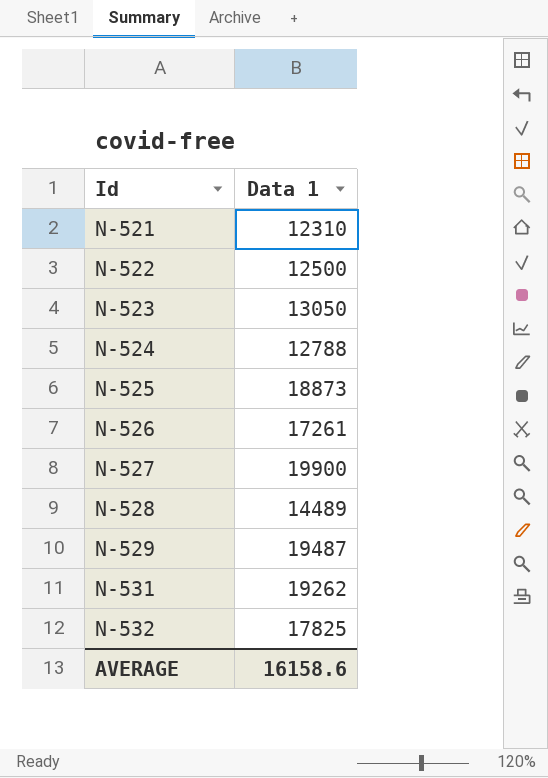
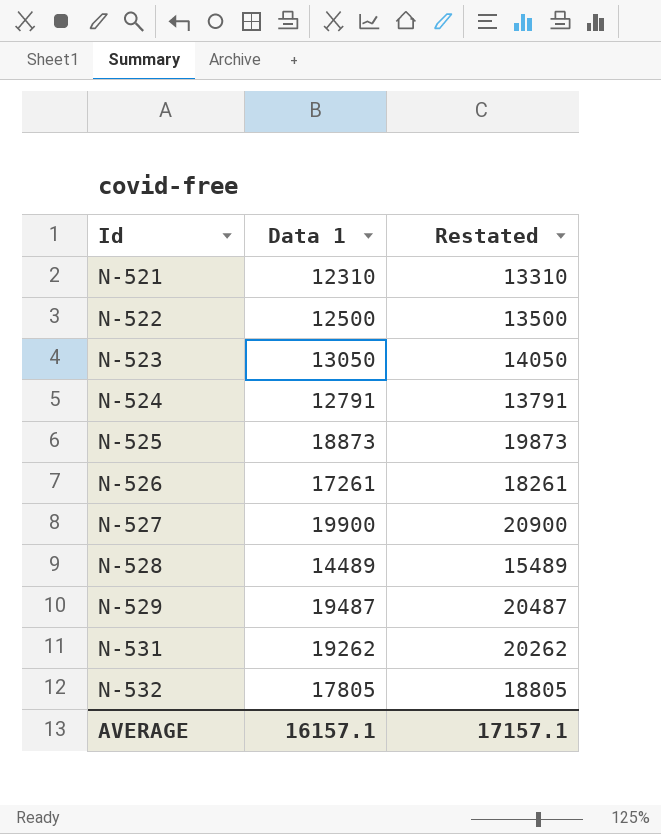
column Restated | formula: none -> [Data 1] + 1000
N-524 | Data 1: 12788 -> 12791
N-532 | Data 1: 17825 -> 17805
AVERAGE | Data 1: 16158.6 -> 16157.1

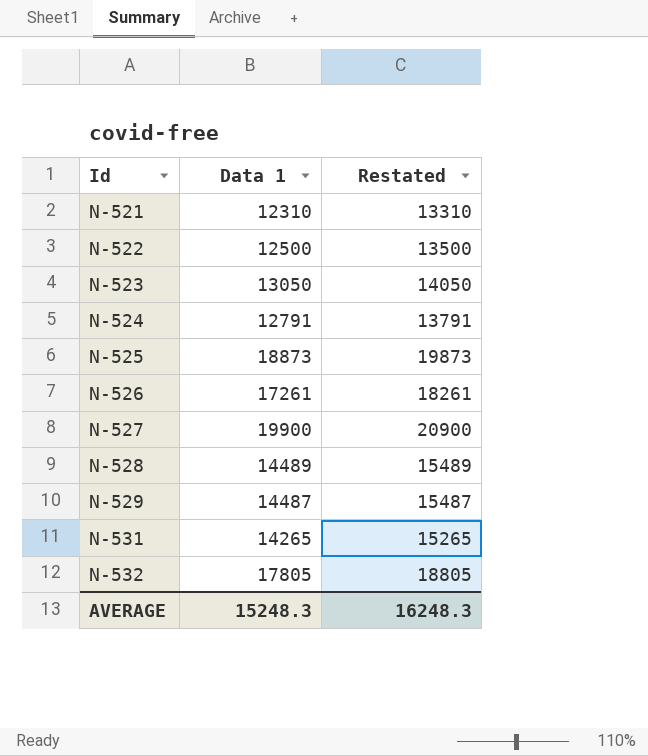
N-529 | Data 1: 19487 -> 14487
N-529 | Restated: 20487 -> 15487
N-531 | Data 1: 19262 -> 14265
N-531 | Restated: 20262 -> 15265
AVERAGE | Data 1: 16157.1 -> 15248.3
AVERAGE | Restated: 17157.1 -> 16248.3

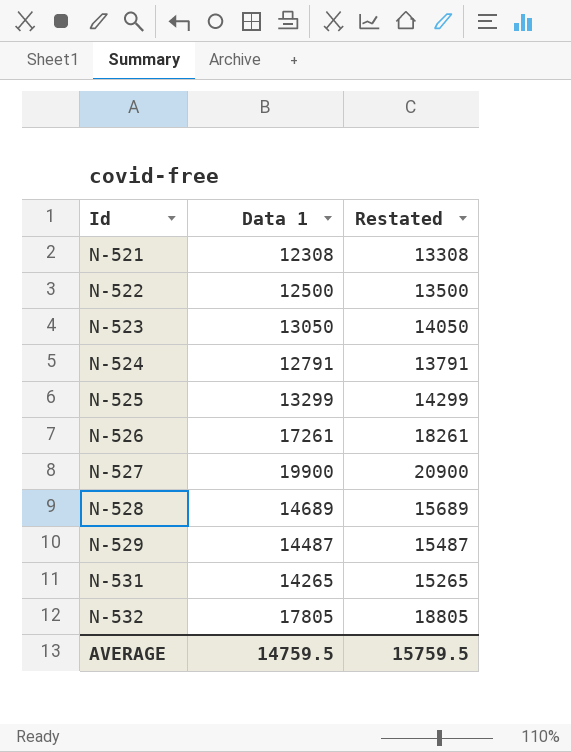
N-521 | Data 1: 12310 -> 12308
N-521 | Restated: 13310 -> 13308
N-525 | Data 1: 18873 -> 13299
N-525 | Restated: 19873 -> 14299
N-528 | Data 1: 14489 -> 14689
N-528 | Restated: 15489 -> 15689
AVERAGE | Data 1: 15248.3 -> 14759.5
AVERAGE | Restated: 16248.3 -> 15759.5

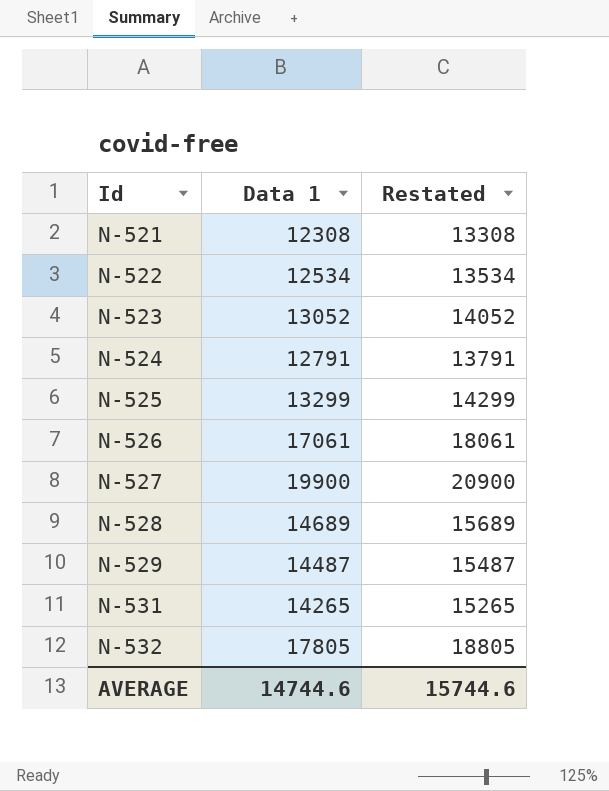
N-522 | Data 1: 12500 -> 12534
N-522 | Restated: 13500 -> 13534
N-523 | Data 1: 13050 -> 13052
N-523 | Restated: 14050 -> 14052
N-526 | Data 1: 17261 -> 17061
N-526 | Restated: 18261 -> 18061
AVERAGE | Data 1: 14759.5 -> 14744.6
AVERAGE | Restated: 15759.5 -> 15744.6

